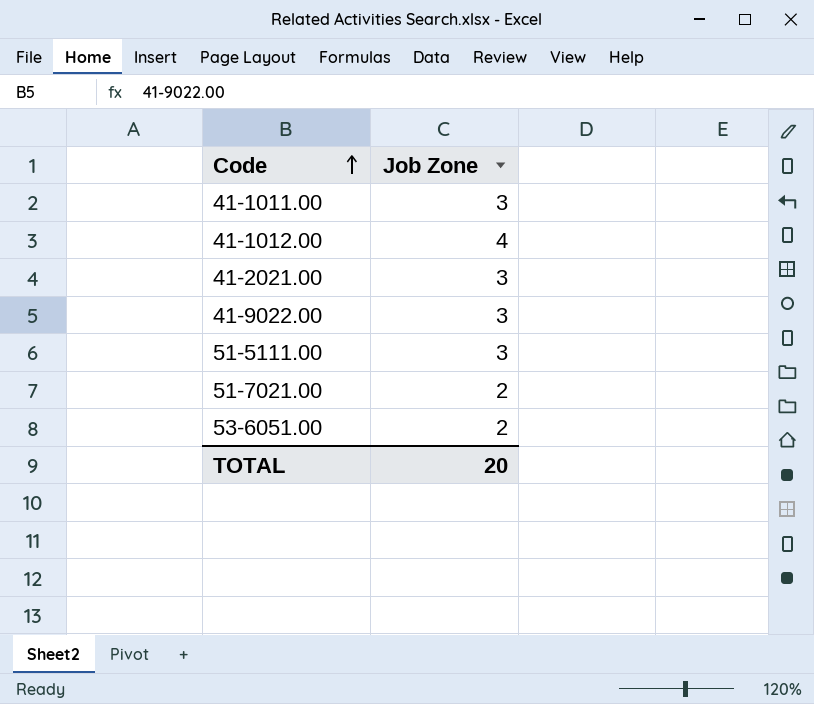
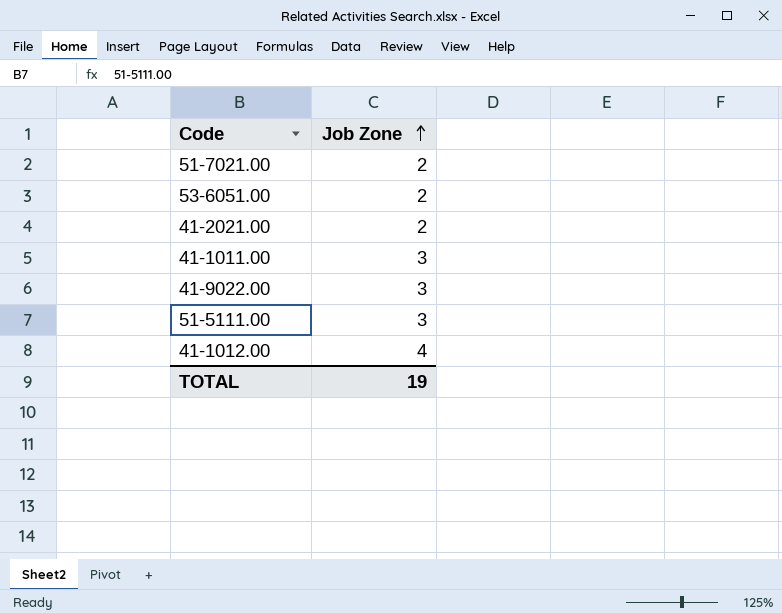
row order: Code ascending -> Job Zone ascending
41-2021.00 | Job Zone: 3 -> 2
TOTAL | Job Zone: 20 -> 19

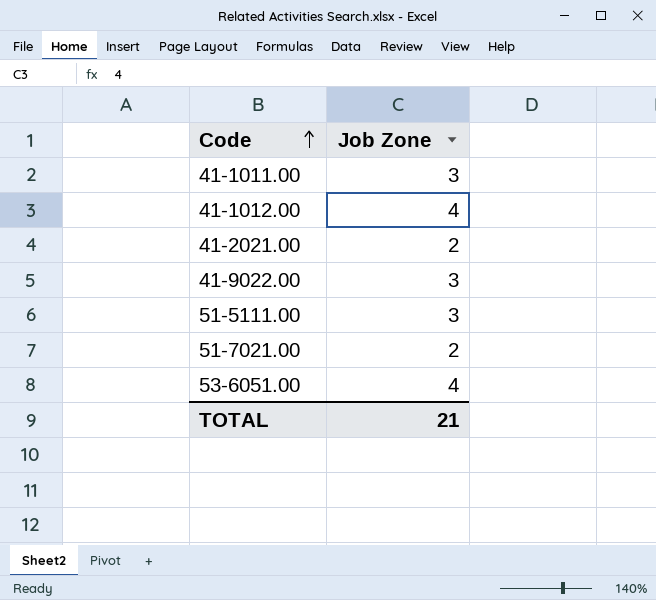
row order: Job Zone ascending -> Code ascending
53-6051.00 | Job Zone: 2 -> 4
TOTAL | Job Zone: 19 -> 21

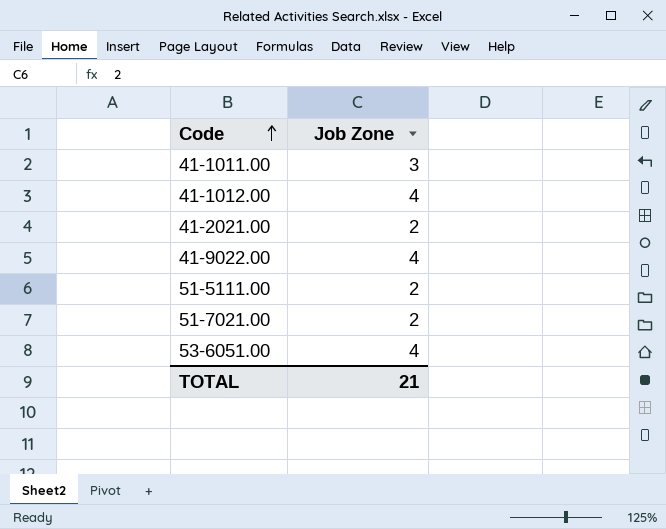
41-9022.00 | Job Zone: 3 -> 4
51-5111.00 | Job Zone: 3 -> 2

